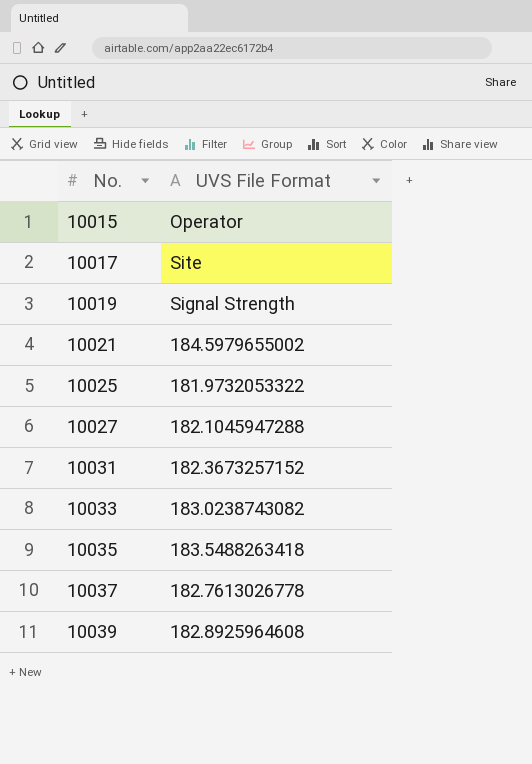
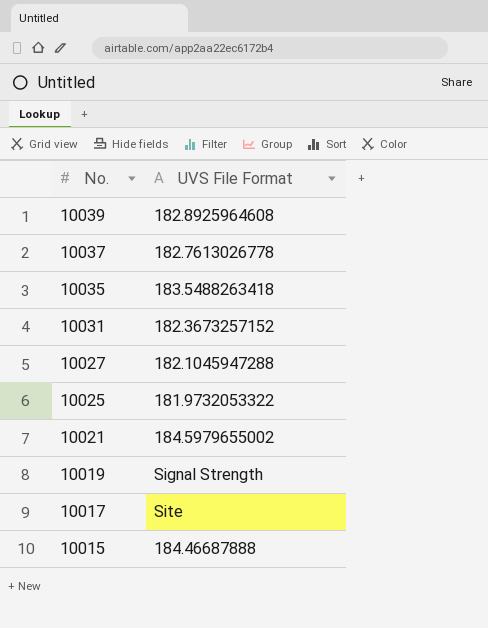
row order: No. ascending -> No. descending
row 10033: 183.0238743082 -> none
10015 | UVS File Format: Operator -> 184.46687888

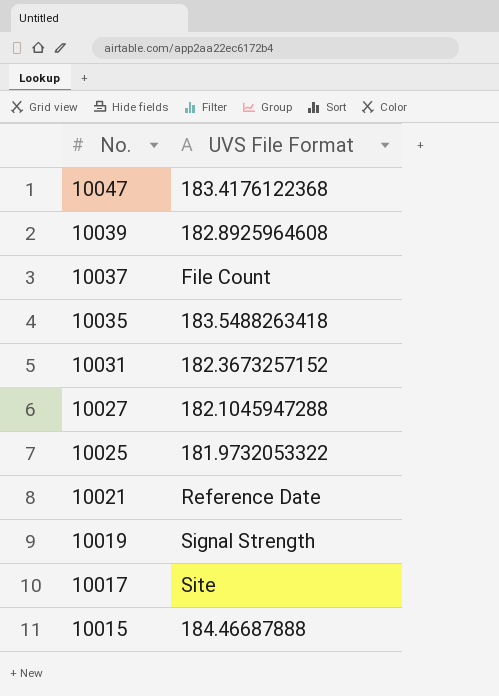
row 10047: none -> 183.4176122368
10037 | UVS File Format: 182.7613026778 -> File Count
10021 | UVS File Format: 184.5979655002 -> Reference Date

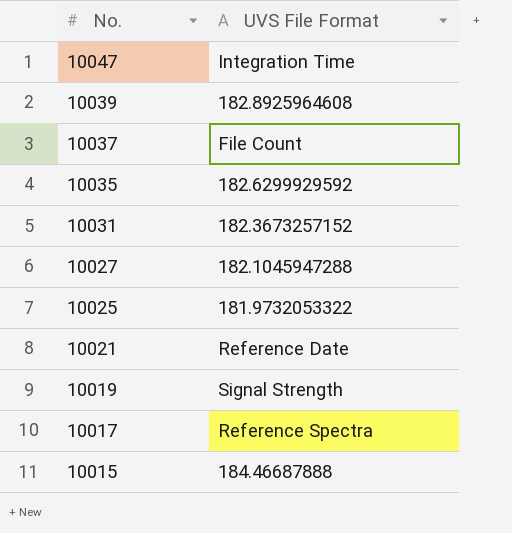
10047 | UVS File Format: 183.4176122368 -> Integration Time
10035 | UVS File Format: 183.5488263418 -> 182.6299929592
10017 | UVS File Format: Site -> Reference Spectra

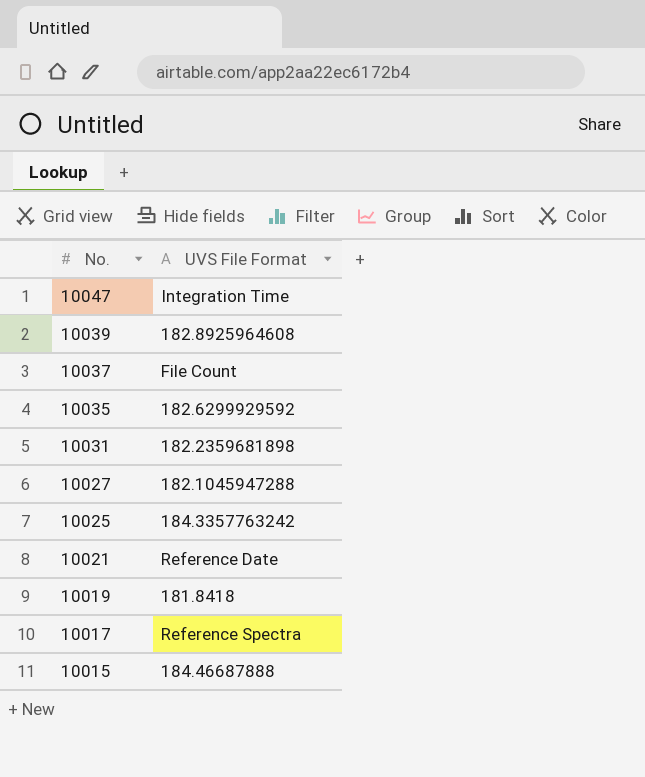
10031 | UVS File Format: 182.3673257152 -> 182.2359681898
10025 | UVS File Format: 181.9732053322 -> 184.3357763242
10019 | UVS File Format: Signal Strength -> 181.8418

